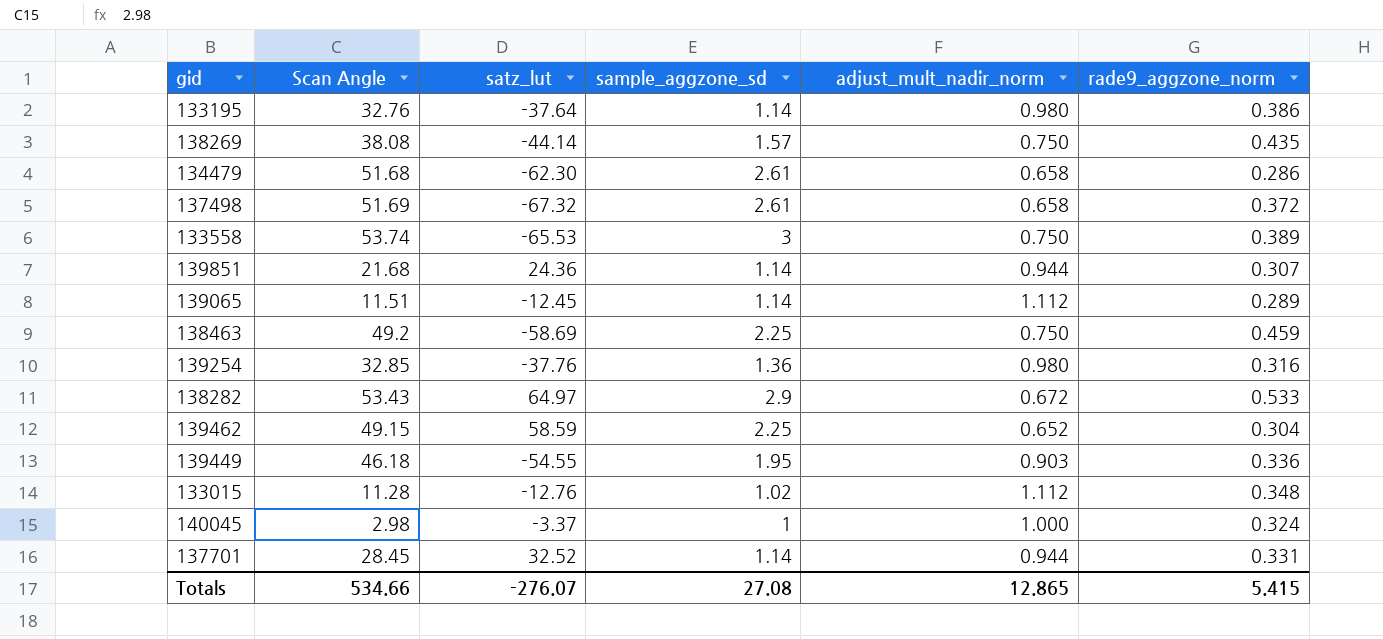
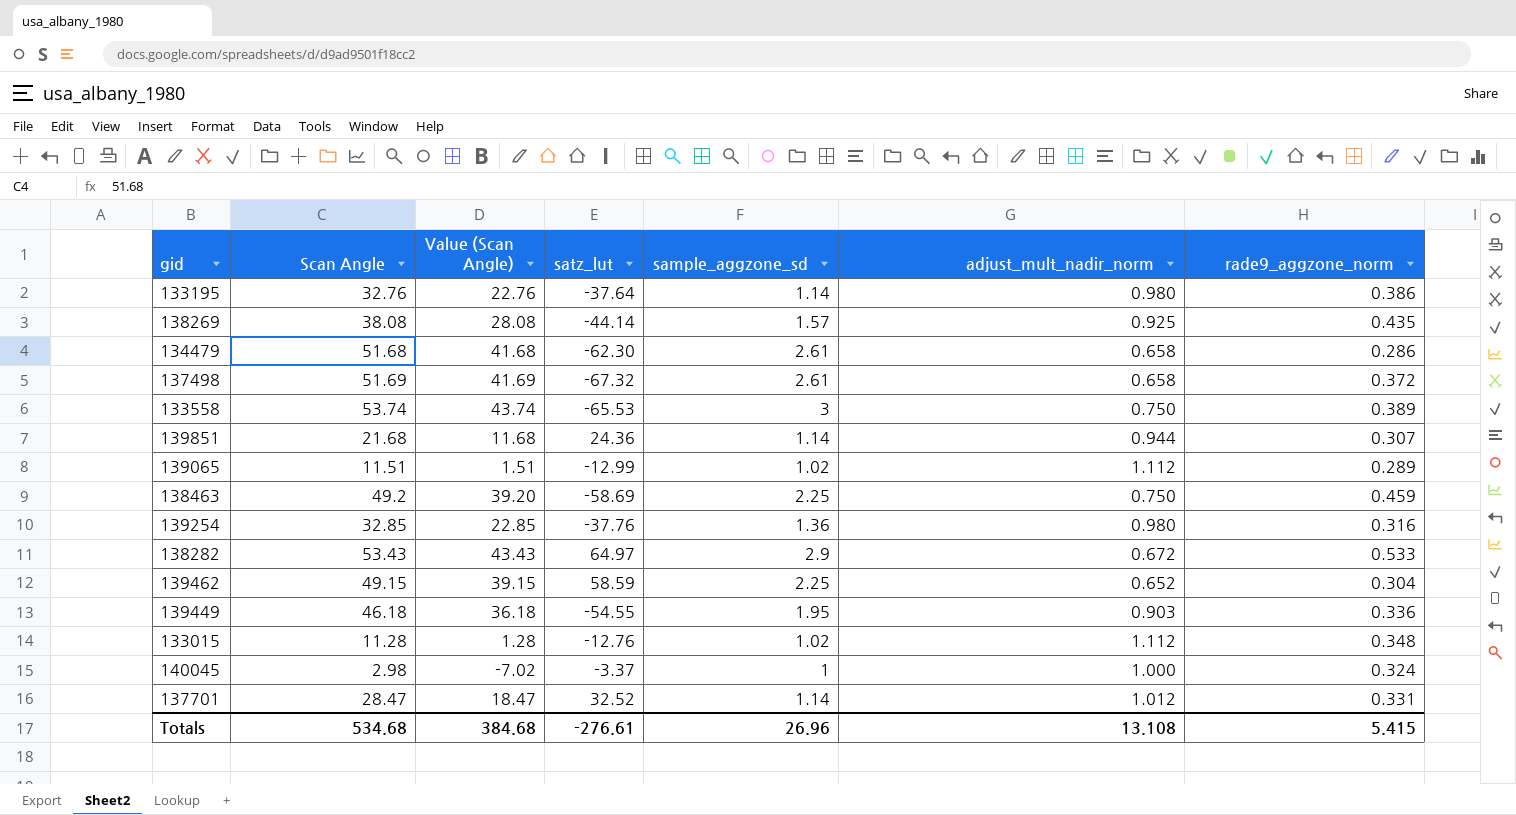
column Value (Scan Angle) | formula: none -> [Scan Angle] - 10
138269 | adjust_mult_nadir_norm: 0.750 -> 0.925
139065 | satz_lut: -12.45 -> -12.99
139065 | sample_aggzone_sd: 1.14 -> 1.02
137701 | Scan Angle: 28.45 -> 28.47
137701 | adjust_mult_nadir_norm: 0.944 -> 1.012
Totals | Scan Angle: 534.66 -> 534.68
Totals | satz_lut: -276.07 -> -276.61
Totals | sample_aggzone_sd: 27.08 -> 26.96
Totals | adjust_mult_nadir_norm: 12.865 -> 13.108

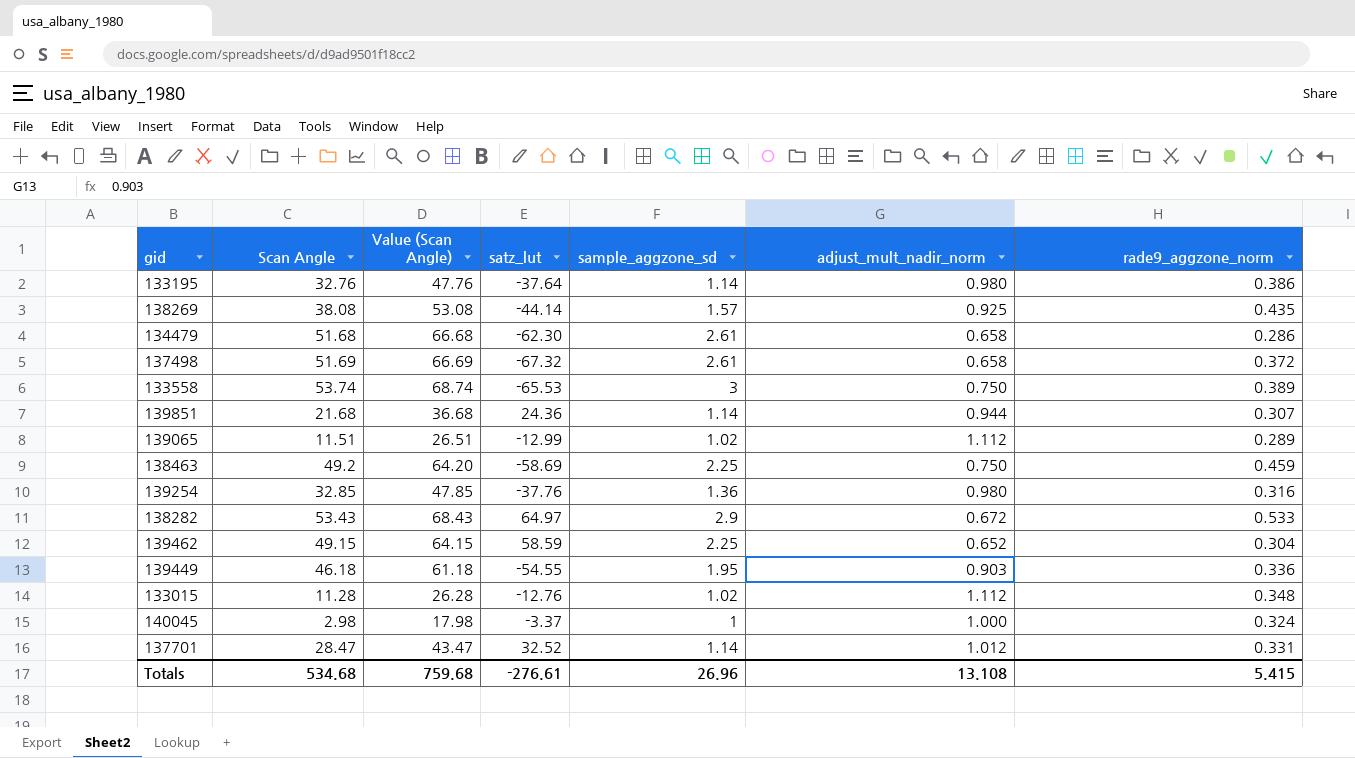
column Value (Scan Angle) | formula: [Scan Angle] - 10 -> [Scan Angle] + 15
Totals | Value (Scan Angle): 384.68 -> 759.68

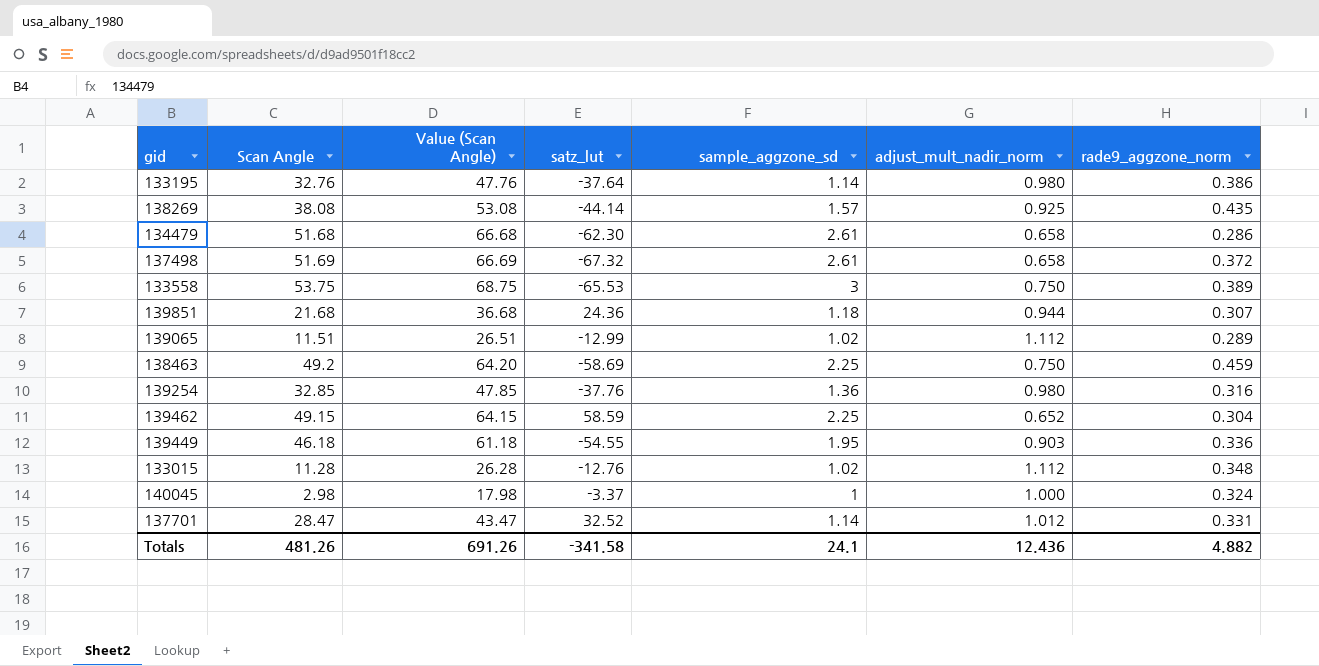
row 138282: 53.43 | 68.43 | 64.97 | 2.9 | 0.672 | 0.533 -> none
133558 | Scan Angle: 53.74 -> 53.75
133558 | Value (Scan Angle): 68.74 -> 68.75
139851 | sample_aggzone_sd: 1.14 -> 1.18
Totals | Scan Angle: 534.68 -> 481.26
Totals | Value (Scan Angle): 759.68 -> 691.26
Totals | satz_lut: -276.61 -> -341.58
Totals | sample_aggzone_sd: 26.96 -> 24.1
Totals | adjust_mult_nadir_norm: 13.108 -> 12.436
Totals | rade9_aggzone_norm: 5.415 -> 4.882

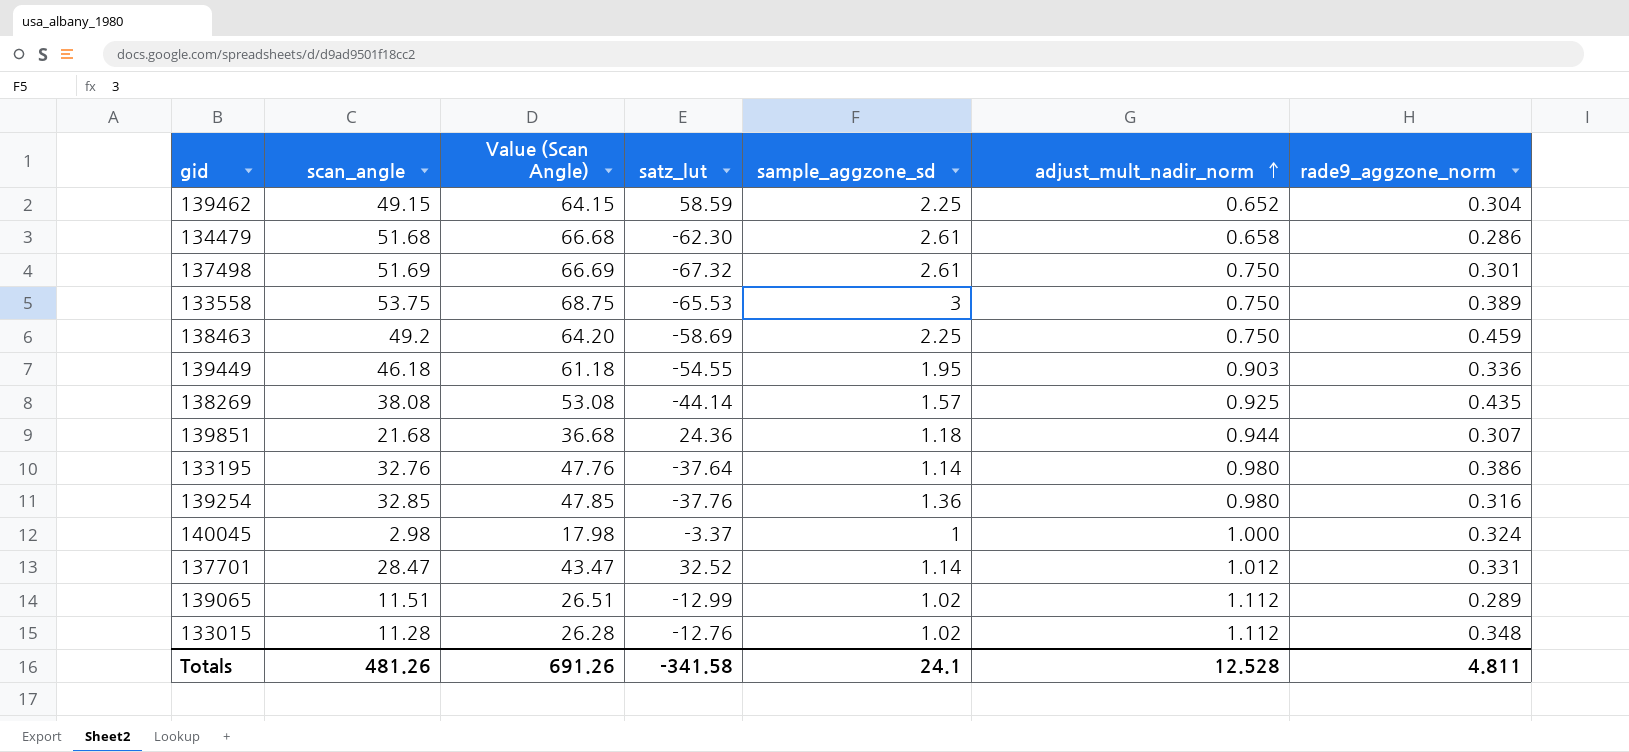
row order: none -> adjust_mult_nadir_norm ascending
column name: Scan Angle -> scan_angle
137498 | adjust_mult_nadir_norm: 0.658 -> 0.750
137498 | rade9_aggzone_norm: 0.372 -> 0.301
Totals | adjust_mult_nadir_norm: 12.436 -> 12.528
Totals | rade9_aggzone_norm: 4.882 -> 4.811

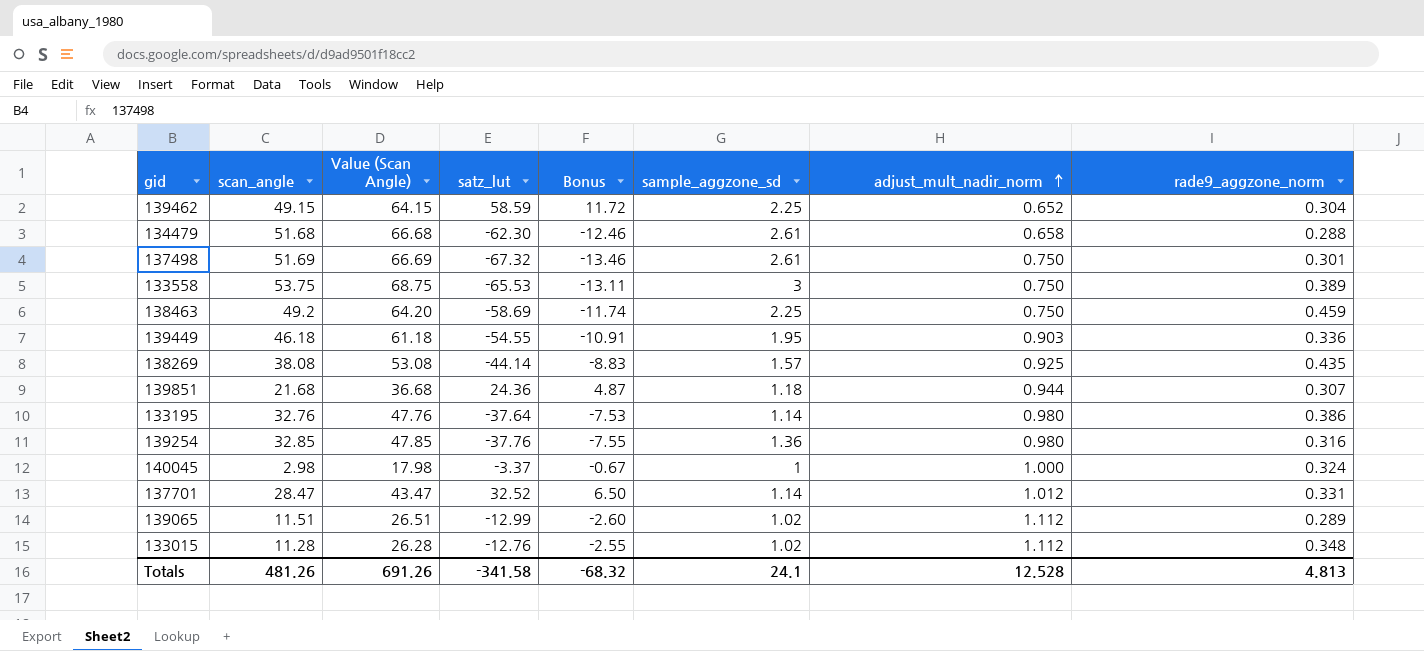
column Bonus | formula: none -> [satz_lut] * 0.2
134479 | rade9_aggzone_norm: 0.286 -> 0.288
Totals | rade9_aggzone_norm: 4.811 -> 4.813

